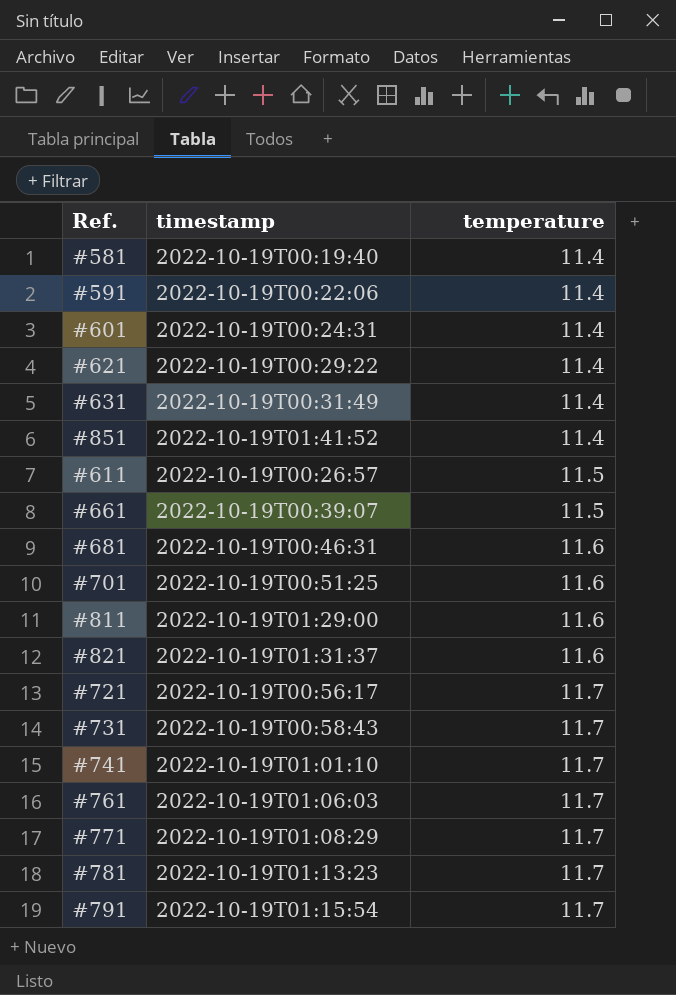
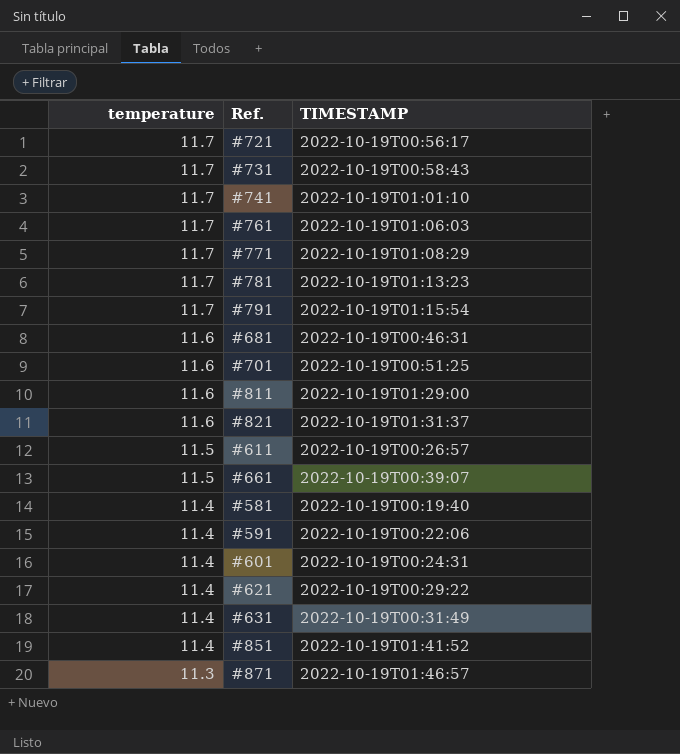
row order: temperature ascending -> temperature descending
column temperature | position: 3 -> 1
column name: timestamp -> TIMESTAMP
row #871: none -> 11.3 | 2022-10-19T01:46:57

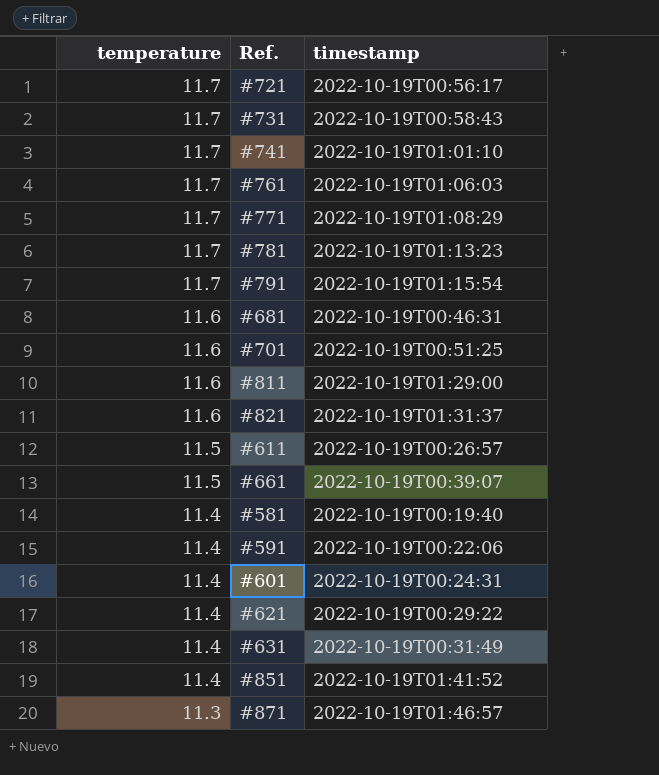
column name: TIMESTAMP -> timestamp

